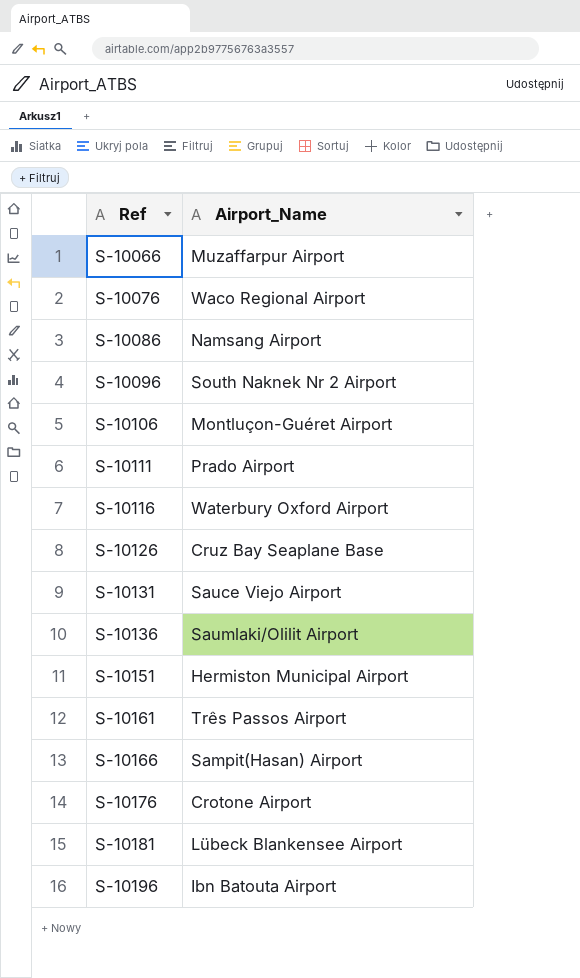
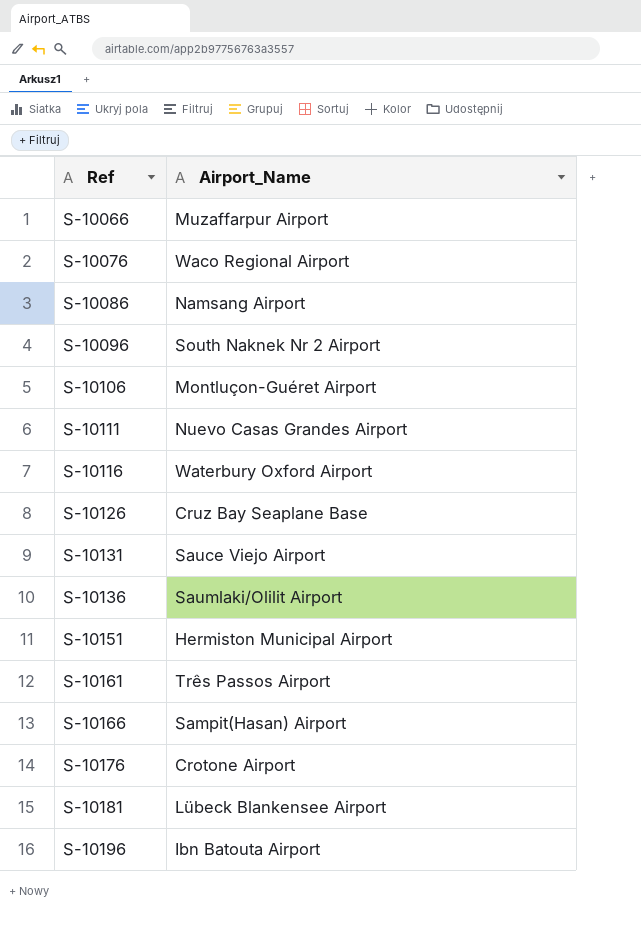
S-10111 | Airport_Name: Prado Airport -> Nuevo Casas Grandes Airport

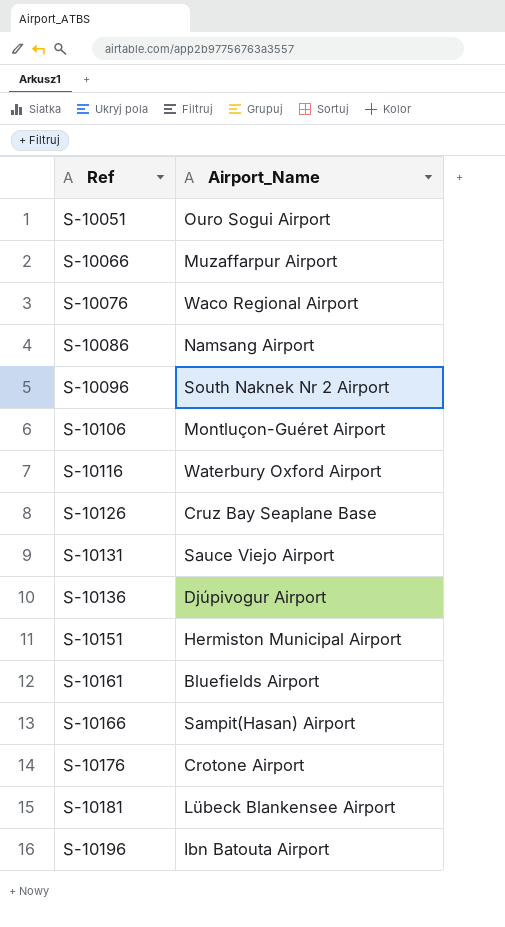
row S-10111: Nuevo Casas Grandes Airport -> none
row S-10051: none -> Ouro Sogui Airport
S-10136 | Airport_Name: Saumlaki/Olilit Airport -> Djúpivogur Airport
S-10161 | Airport_Name: Três Passos Airport -> Bluefields Airport

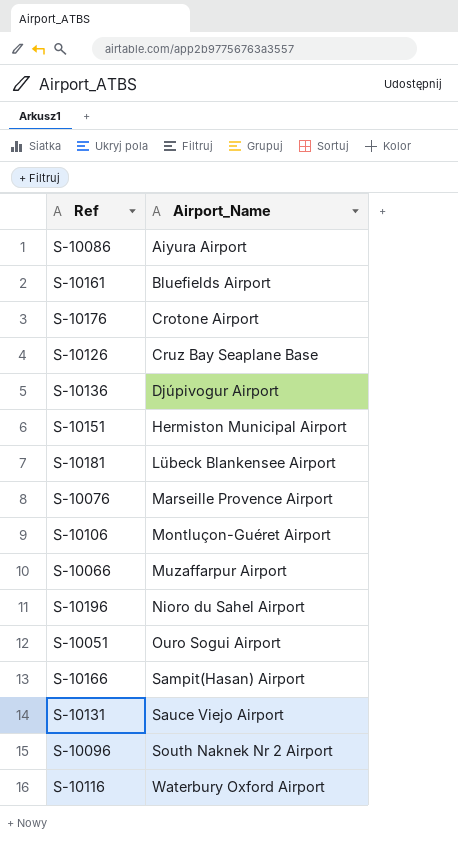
row order: Ref ascending -> Airport_Name ascending
S-10086 | Airport_Name: Namsang Airport -> Aiyura Airport
S-10076 | Airport_Name: Waco Regional Airport -> Marseille Provence Airport
S-10196 | Airport_Name: Ibn Batouta Airport -> Nioro du Sahel Airport

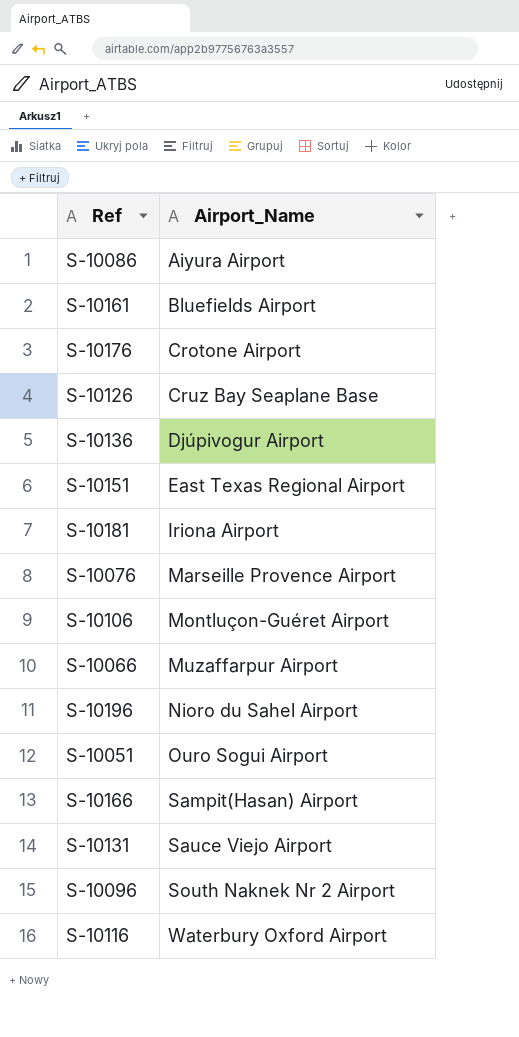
S-10151 | Airport_Name: Hermiston Municipal Airport -> East Texas Regional Airport
S-10181 | Airport_Name: Lübeck Blankensee Airport -> Iriona Airport

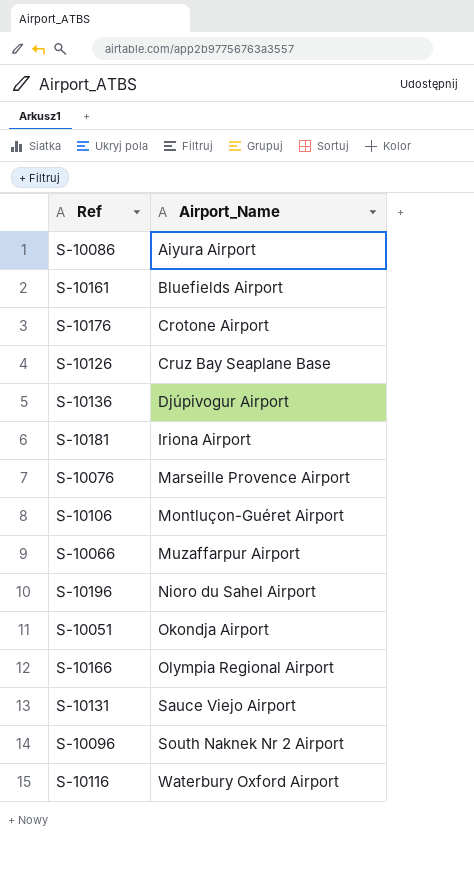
row S-10151: East Texas Regional Airport -> none
S-10051 | Airport_Name: Ouro Sogui Airport -> Okondja Airport
S-10166 | Airport_Name: Sampit(Hasan) Airport -> Olympia Regional Airport

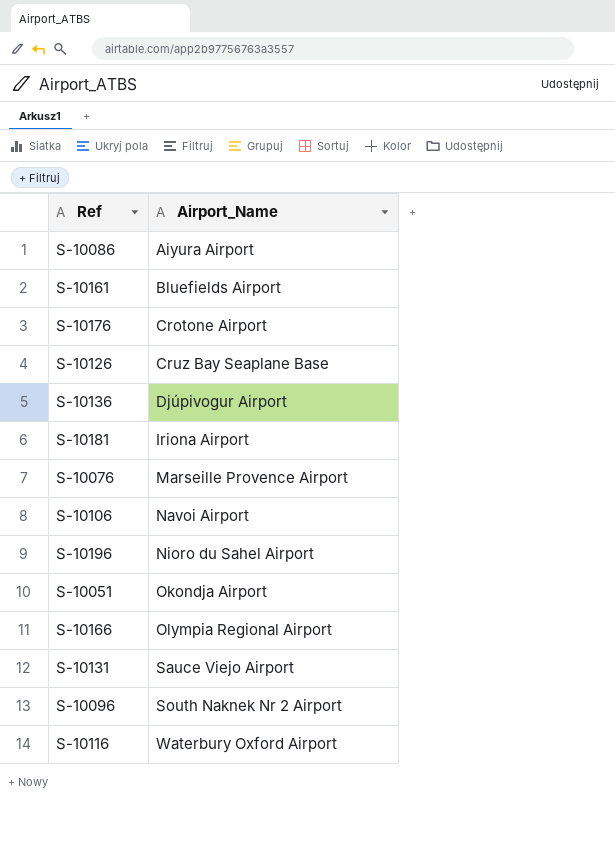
row S-10066: Muzaffarpur Airport -> none
S-10106 | Airport_Name: Montluçon-Guéret Airport -> Navoi Airport

